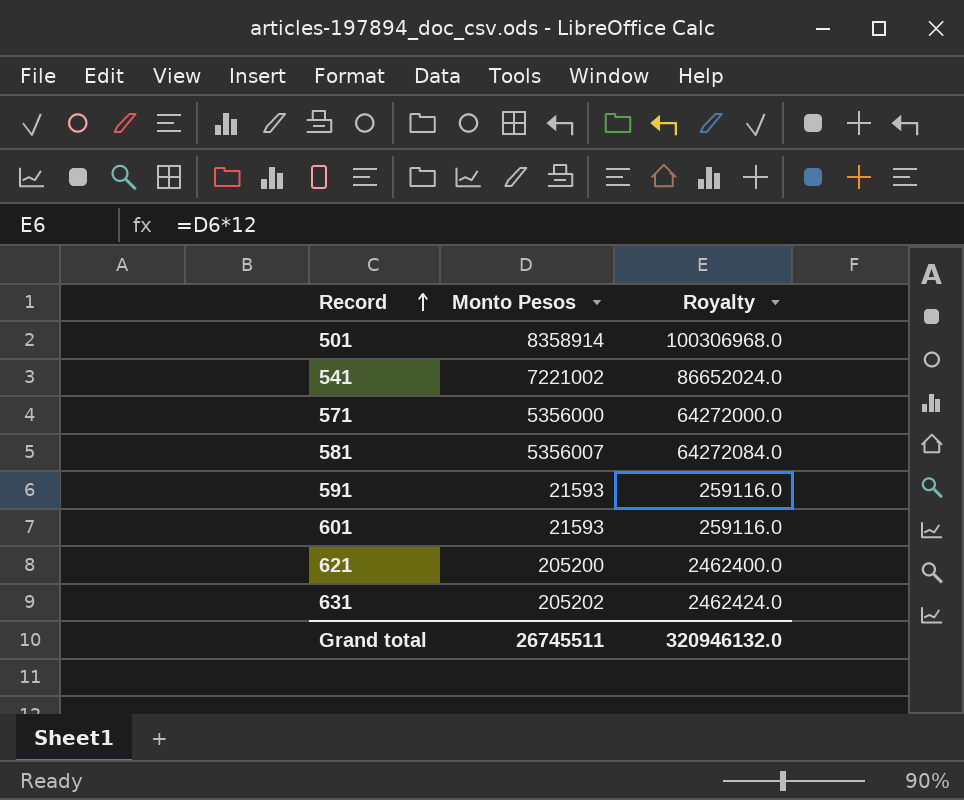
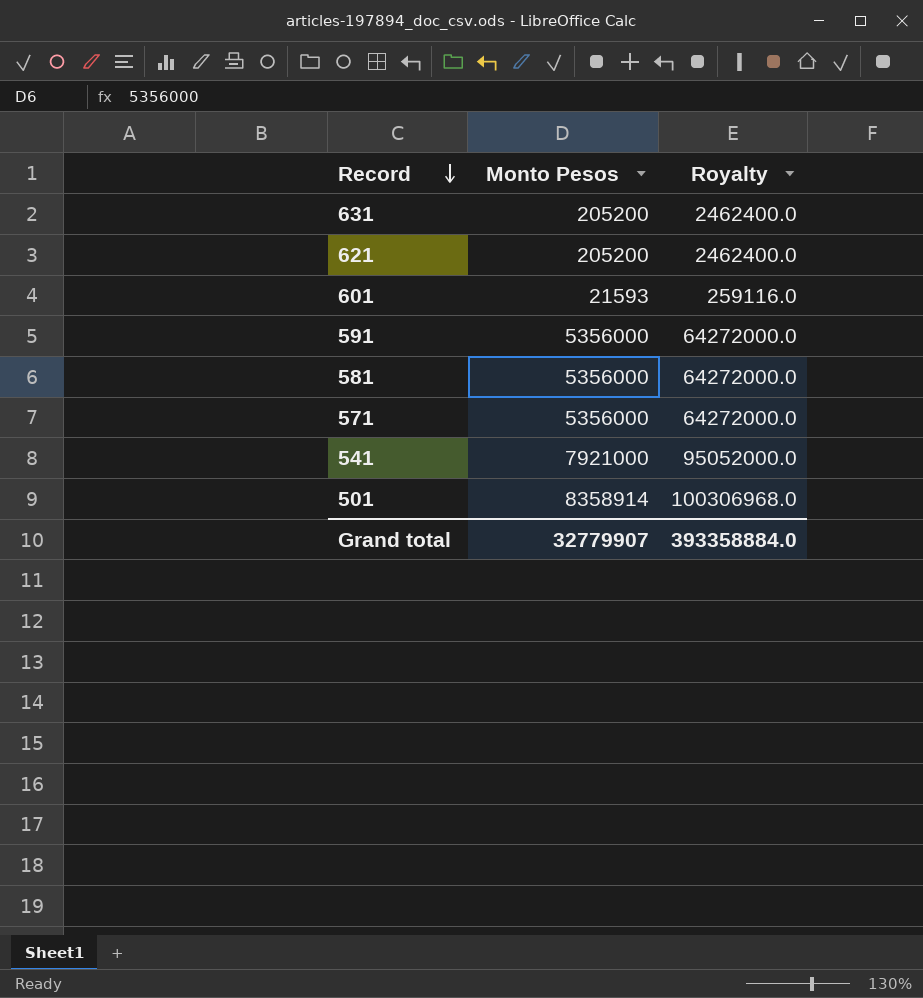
row order: Record ascending -> Record descending
631 | Monto Pesos: 205202 -> 205200
631 | Royalty: 2462424.0 -> 2462400.0
591 | Monto Pesos: 21593 -> 5356000
591 | Royalty: 259116.0 -> 64272000.0
581 | Monto Pesos: 5356007 -> 5356000
581 | Royalty: 64272084.0 -> 64272000.0
541 | Monto Pesos: 7221002 -> 7921000
541 | Royalty: 86652024.0 -> 95052000.0
Grand total | Monto Pesos: 26745511 -> 32779907
Grand total | Royalty: 320946132.0 -> 393358884.0

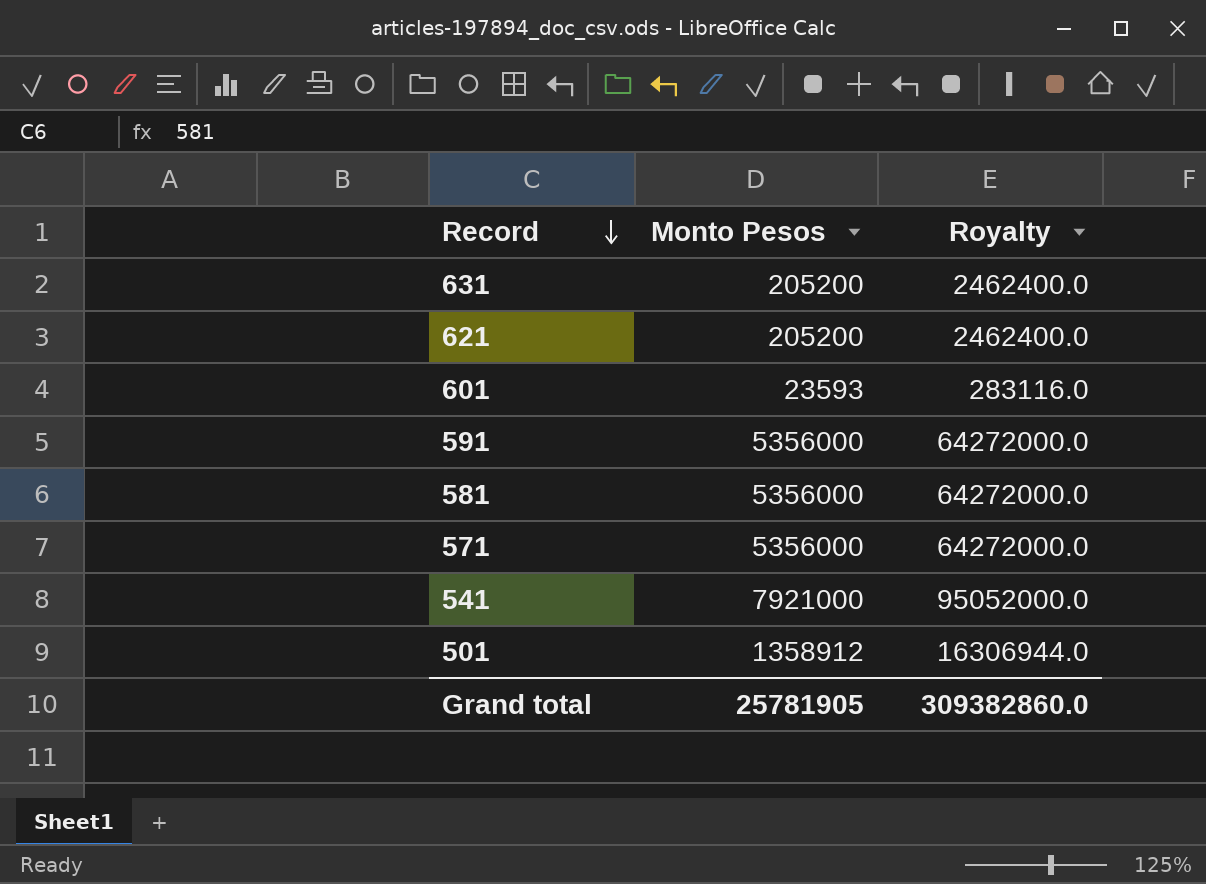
601 | Monto Pesos: 21593 -> 23593
601 | Royalty: 259116.0 -> 283116.0
501 | Monto Pesos: 8358914 -> 1358912
501 | Royalty: 100306968.0 -> 16306944.0
Grand total | Monto Pesos: 32779907 -> 25781905
Grand total | Royalty: 393358884.0 -> 309382860.0

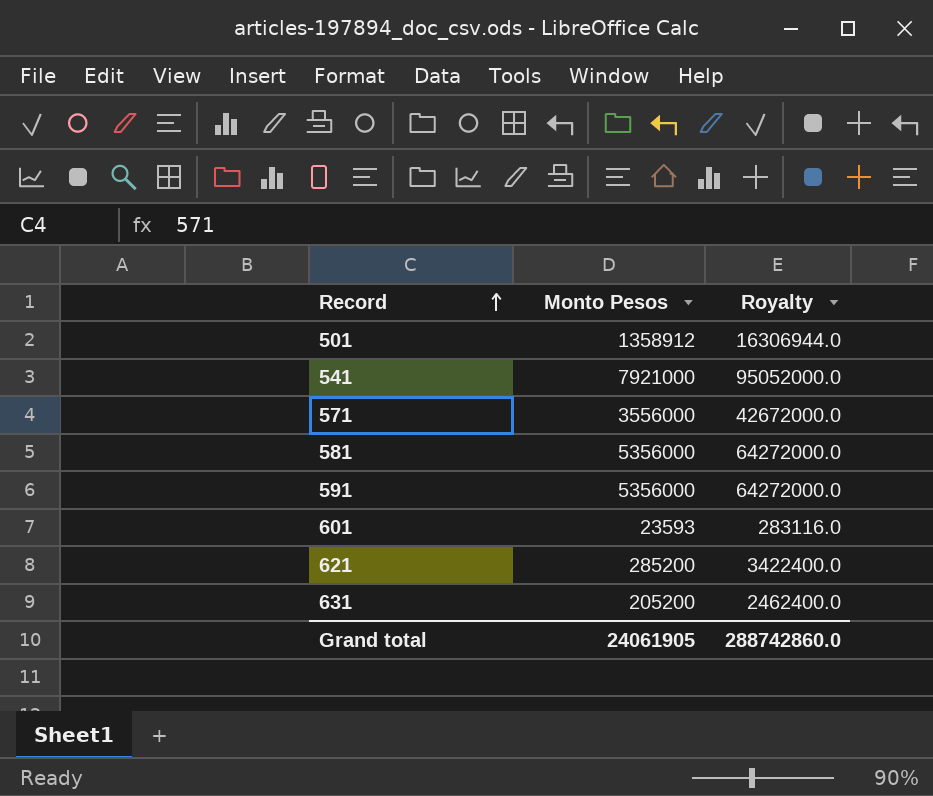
row order: Record descending -> Record ascending
571 | Monto Pesos: 5356000 -> 3556000
571 | Royalty: 64272000.0 -> 42672000.0
621 | Monto Pesos: 205200 -> 285200
621 | Royalty: 2462400.0 -> 3422400.0
Grand total | Monto Pesos: 25781905 -> 24061905
Grand total | Royalty: 309382860.0 -> 288742860.0

